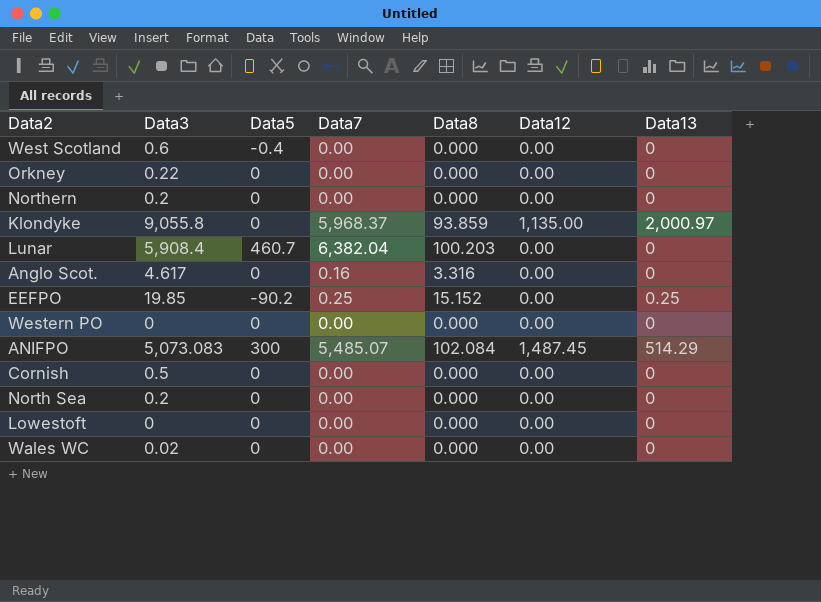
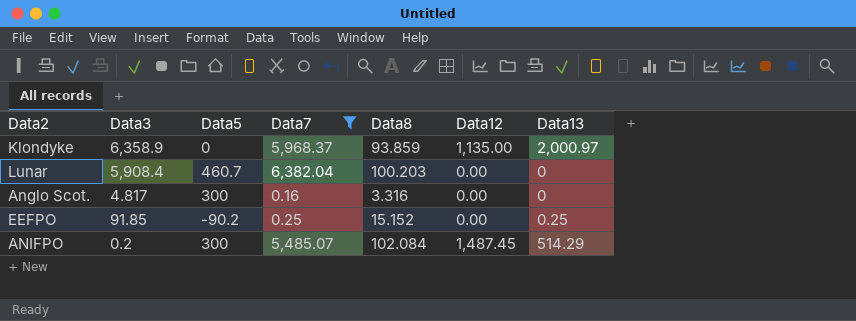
filter: none -> Data7 != 0.00
Klondyke | Data3: 9,055.8 -> 6,358.9
Anglo Scot. | Data3: 4.617 -> 4.817
Anglo Scot. | Data5: 0 -> 300
EEFPO | Data3: 19.85 -> 91.85
ANIFPO | Data3: 5,073.083 -> 0.2

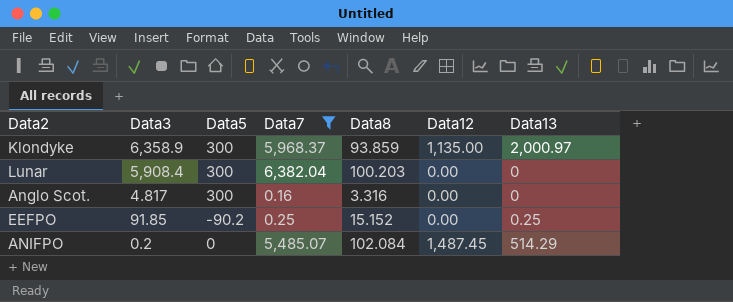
Klondyke | Data5: 0 -> 300
Lunar | Data5: 460.7 -> 300
ANIFPO | Data5: 300 -> 0

